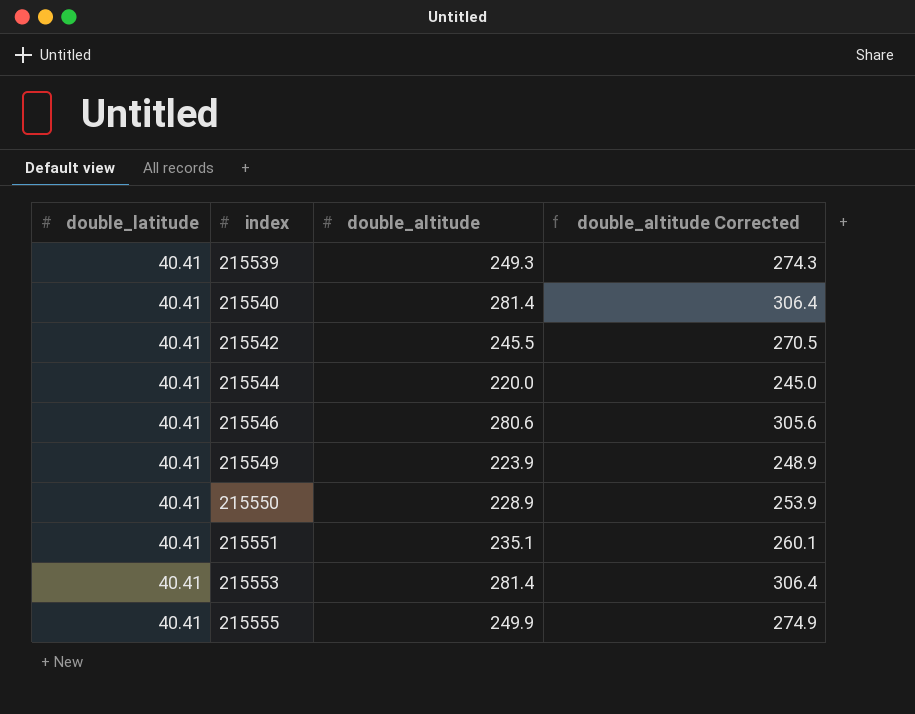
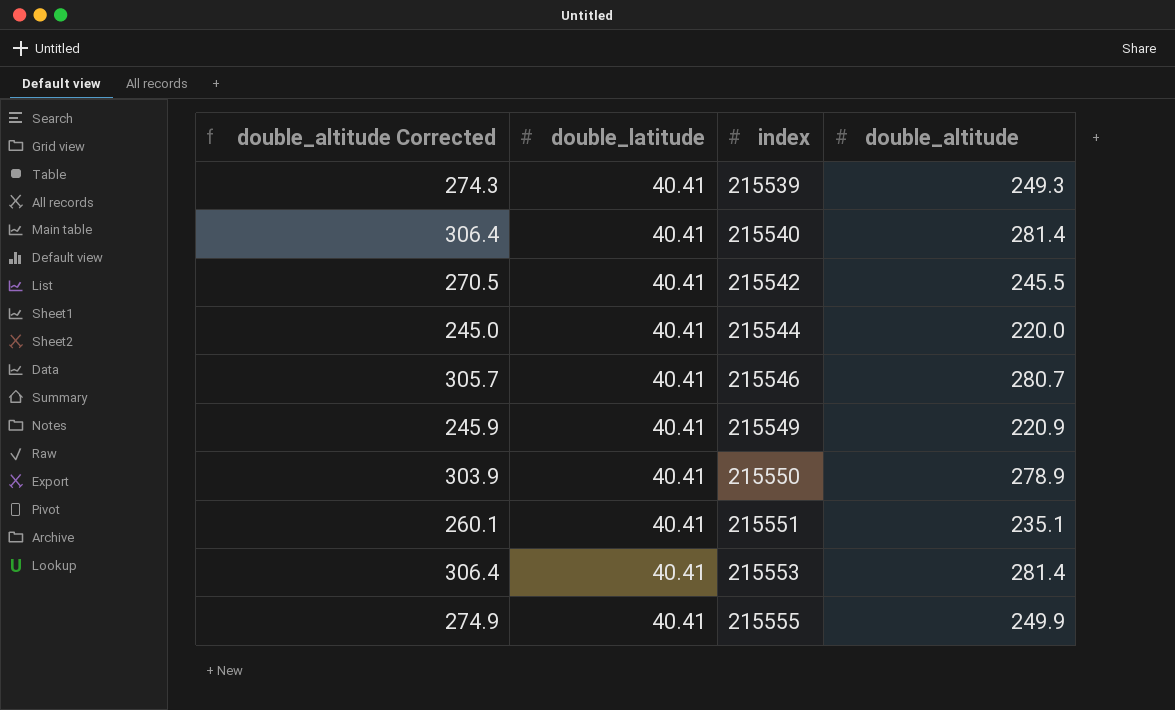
column double_altitude Corrected | position: 4 -> 1
215546 | double_altitude Corrected: 305.6 -> 305.7
215546 | double_altitude: 280.6 -> 280.7
215549 | double_altitude Corrected: 248.9 -> 245.9
215549 | double_altitude: 223.9 -> 220.9
215550 | double_altitude Corrected: 253.9 -> 303.9
215550 | double_altitude: 228.9 -> 278.9

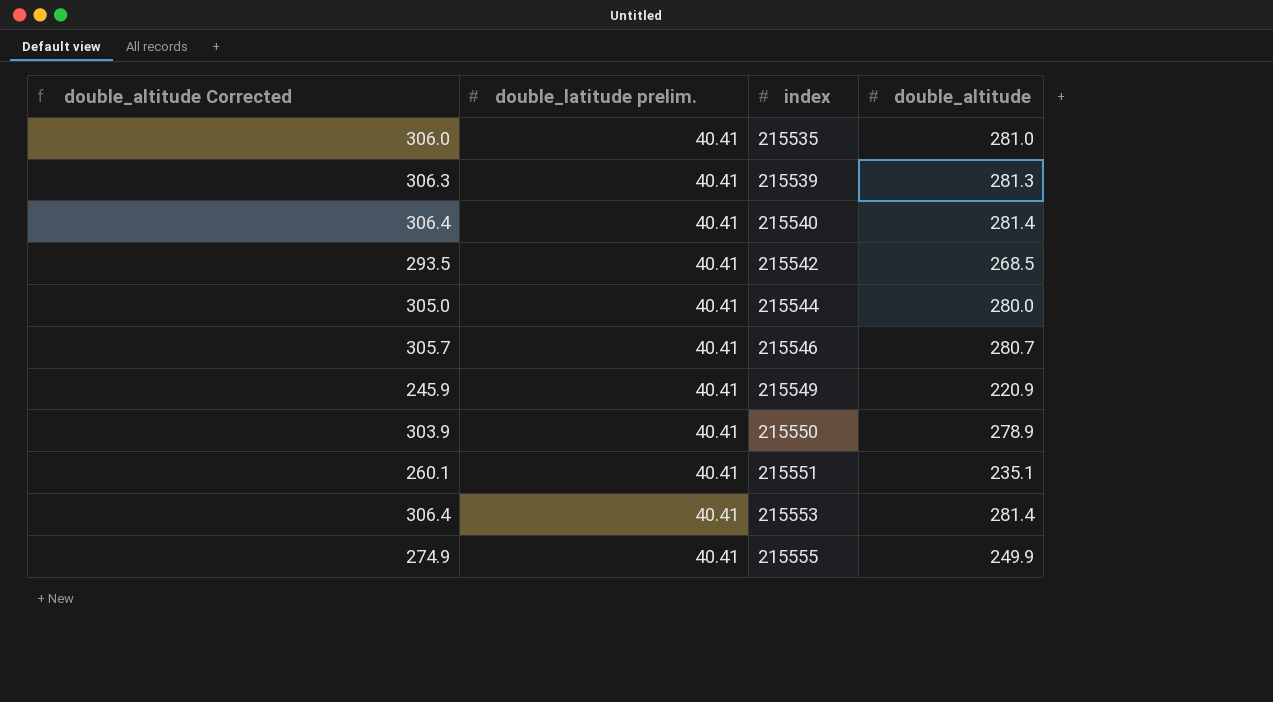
column name: double_latitude -> double_latitude prelim.
row 215535: none -> 306.0 | 40.41 | 281.0
215539 | double_altitude Corrected: 274.3 -> 306.3
215539 | double_altitude: 249.3 -> 281.3
215542 | double_altitude Corrected: 270.5 -> 293.5
215542 | double_altitude: 245.5 -> 268.5
215544 | double_altitude Corrected: 245.0 -> 305.0
215544 | double_altitude: 220.0 -> 280.0

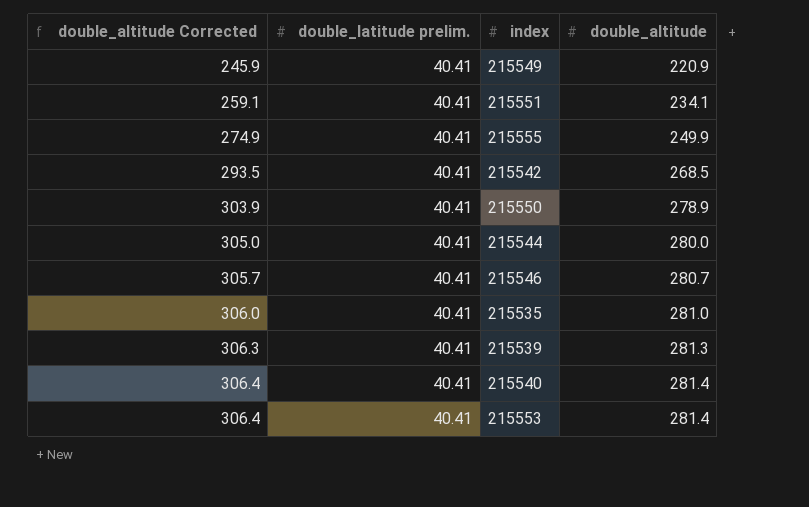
row order: index ascending -> double_altitude Corrected ascending
215551 | double_altitude Corrected: 260.1 -> 259.1
215551 | double_altitude: 235.1 -> 234.1

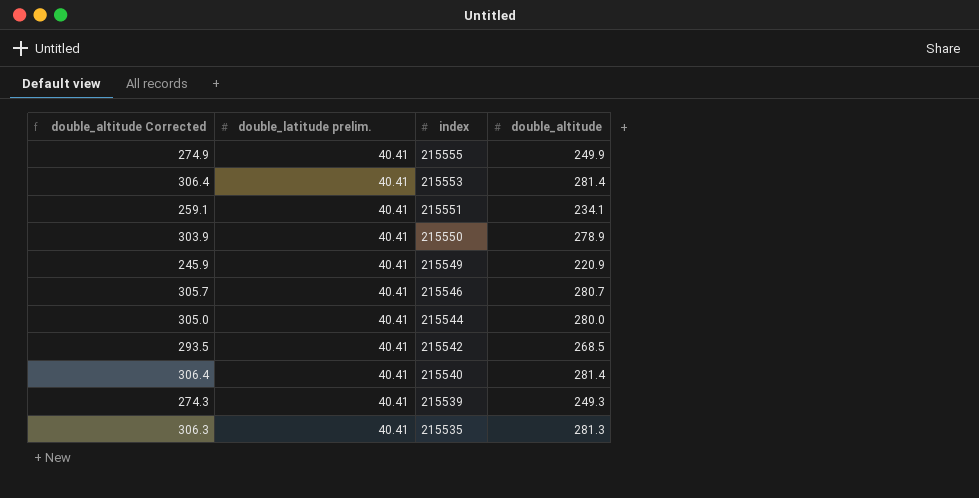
row order: double_altitude Corrected ascending -> index descending
215539 | double_altitude Corrected: 306.3 -> 274.3
215539 | double_altitude: 281.3 -> 249.3
215535 | double_altitude Corrected: 306.0 -> 306.3
215535 | double_altitude: 281.0 -> 281.3

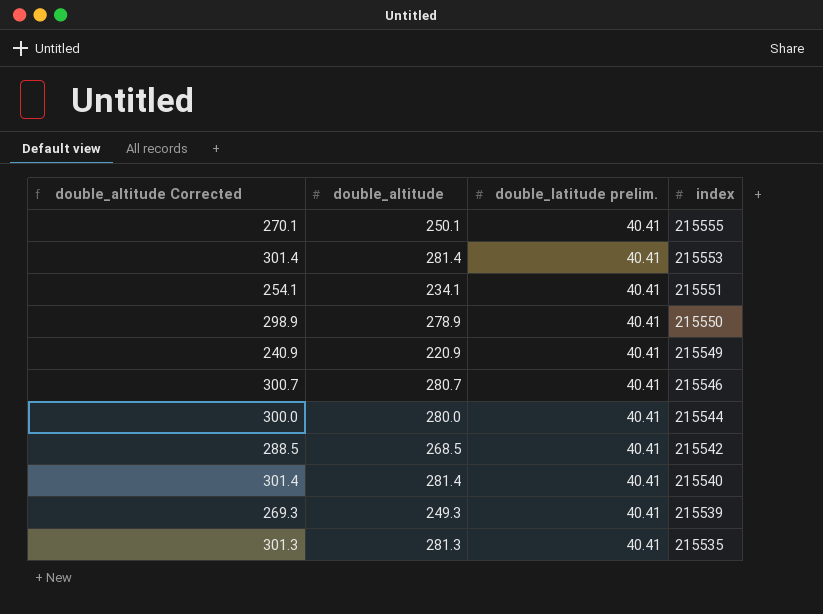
column double_altitude Corrected | formula: [double_altitude] + 25 -> [double_altitude] + 20
column double_altitude | position: 4 -> 2
215555 | double_altitude: 249.9 -> 250.1

